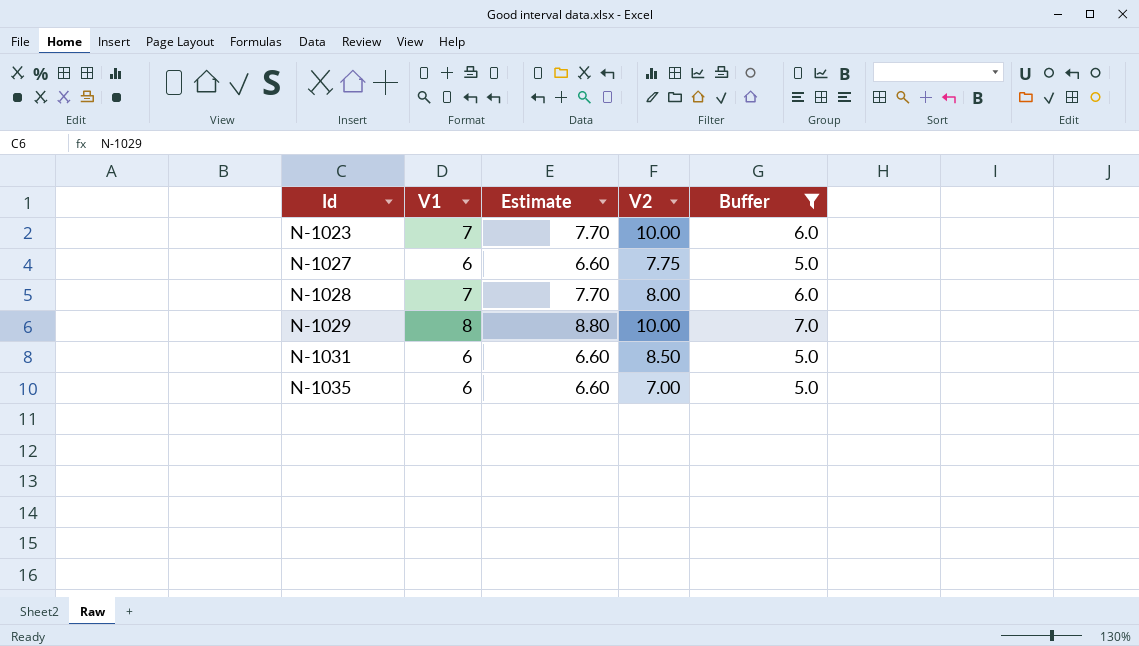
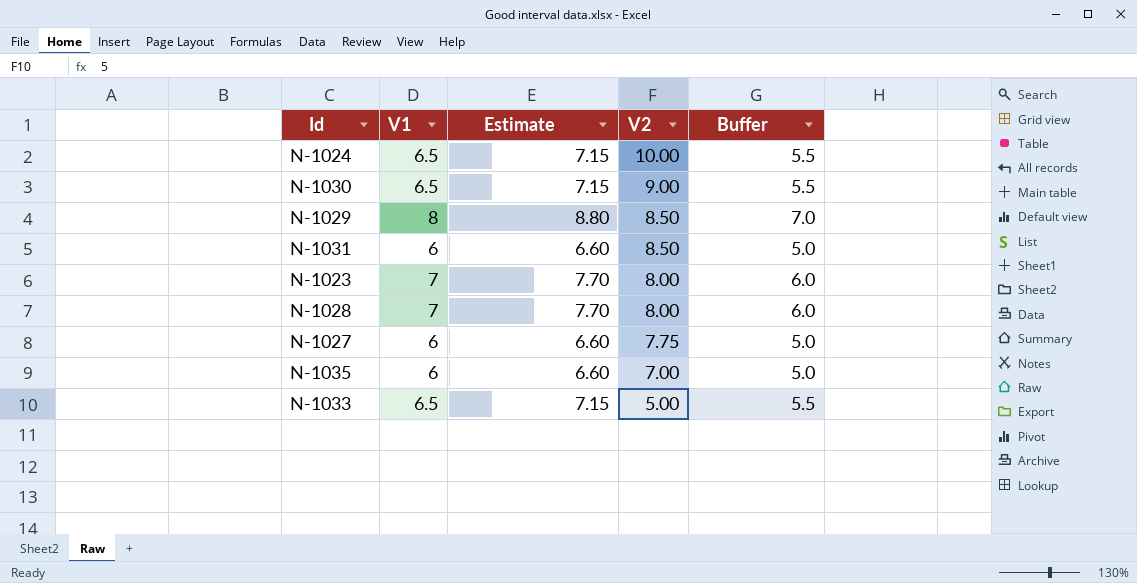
filter: Buffer != 5.5 -> none
row order: Id ascending -> V2 descending
N-1029 | V2: 10.00 -> 8.50
N-1023 | V2: 10.00 -> 8.00

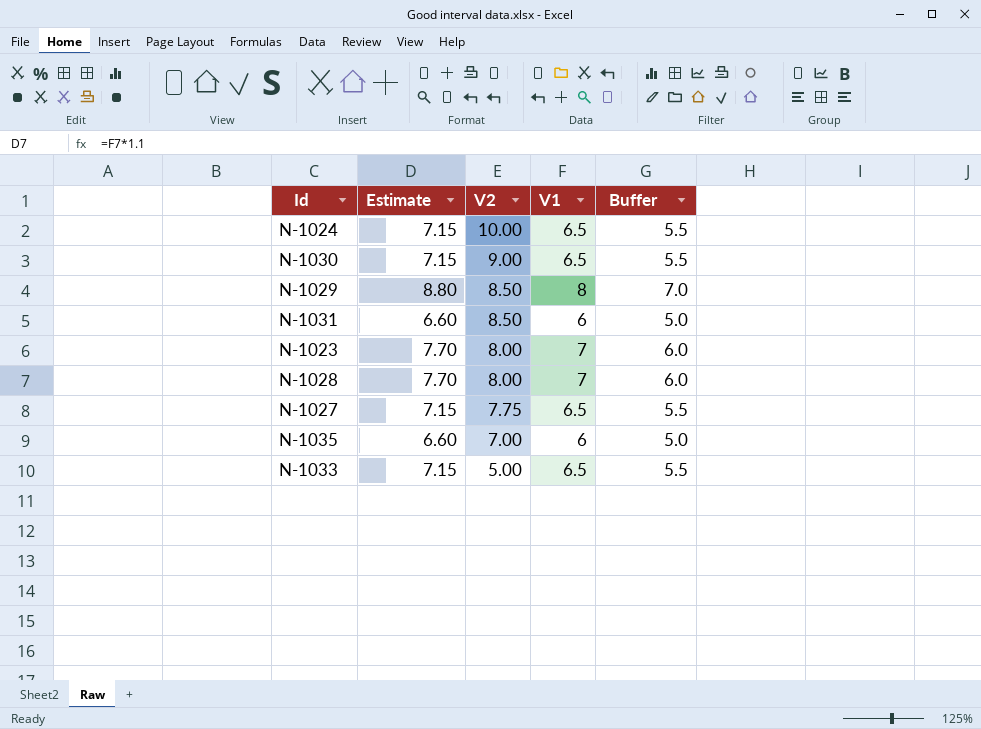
column V1 | position: 2 -> 4
N-1027 | Estimate: 6.60 -> 7.15
N-1027 | V1: 6 -> 6.5
N-1027 | Buffer: 5.0 -> 5.5

